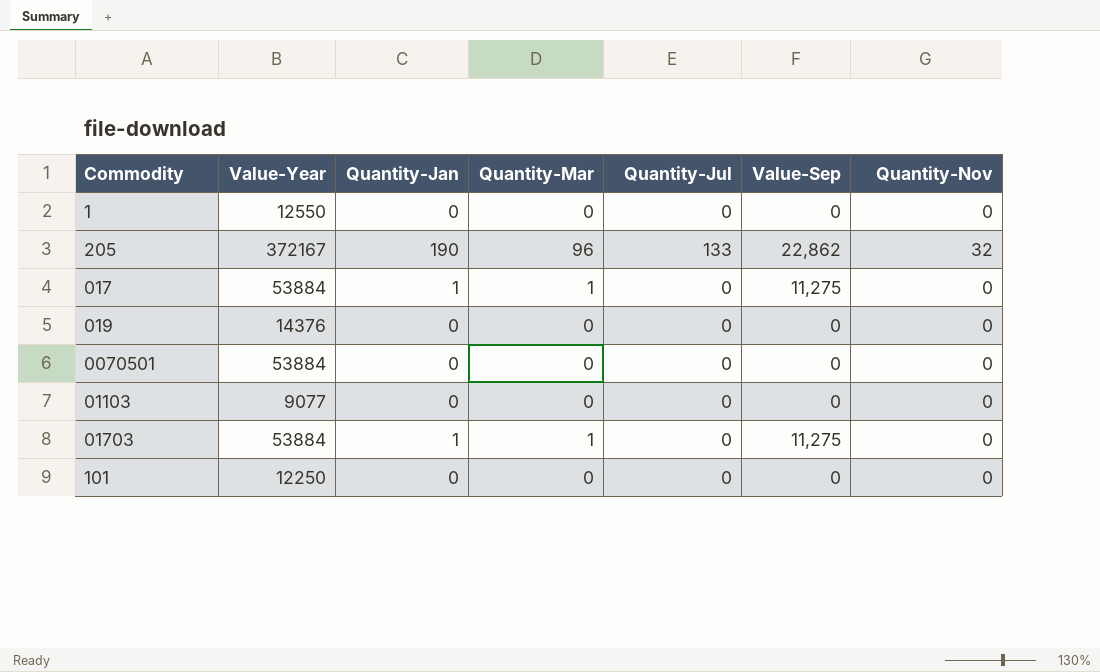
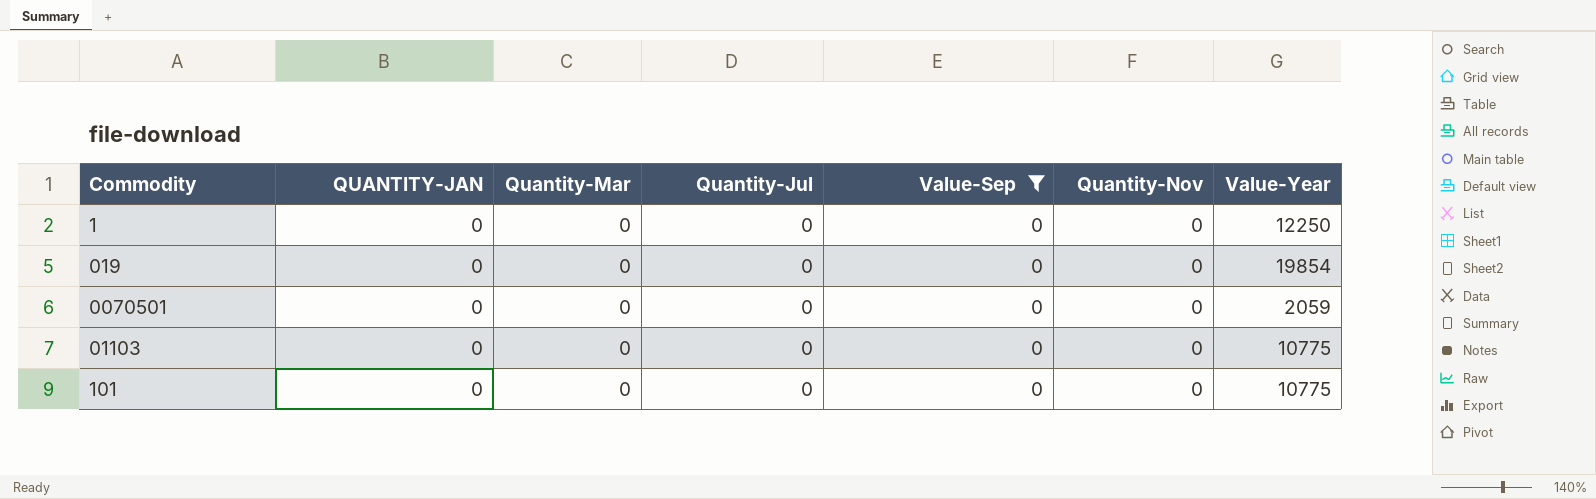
filter: none -> Value-Sep = 0
column name: Quantity-Jan -> QUANTITY-JAN
column Value-Year | position: 2 -> 7
1 | Value-Year: 12550 -> 12250
019 | Value-Year: 14376 -> 19854
0070501 | Value-Year: 53884 -> 2059
01103 | Value-Year: 9077 -> 10775
101 | Value-Year: 12250 -> 10775

